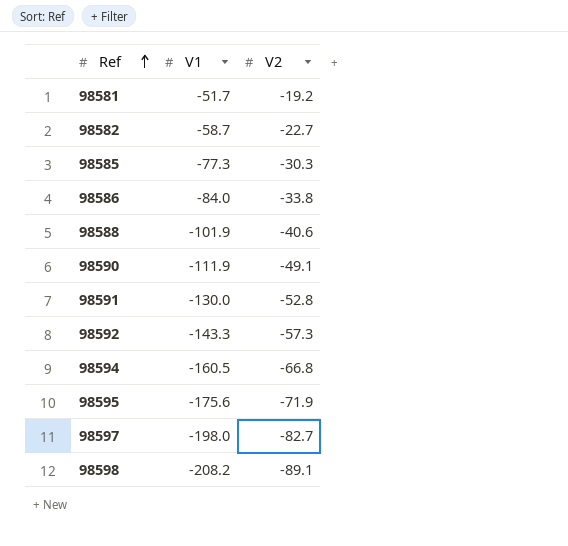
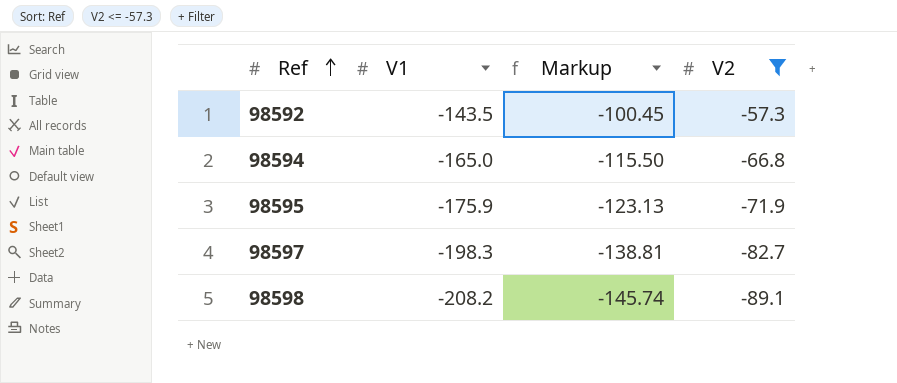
filter: none -> V2 <= -57.3
column Markup | formula: none -> [V1] * 0.7
98592 | V1: -143.3 -> -143.5
98594 | V1: -160.5 -> -165.0
98595 | V1: -175.6 -> -175.9
98597 | V1: -198.0 -> -198.3

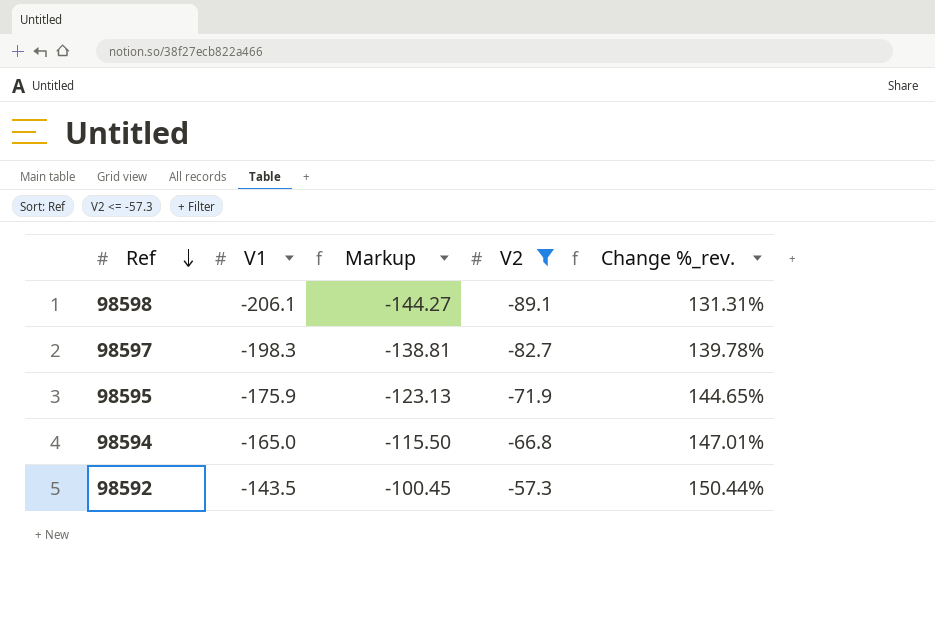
row order: Ref ascending -> Ref descending
column Change %_rev. | formula: none -> ([V1] - [V2]) / [V2]
98598 | V1: -208.2 -> -206.1
98598 | Markup: -145.74 -> -144.27

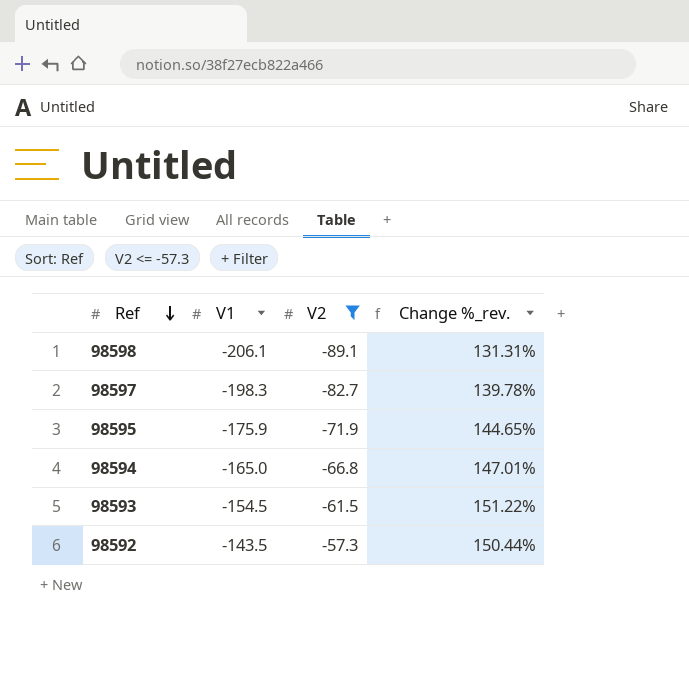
column Markup | formula: [V1] * 0.7 -> none
row 98593: none -> -154.5 | -61.5 | 151.22%

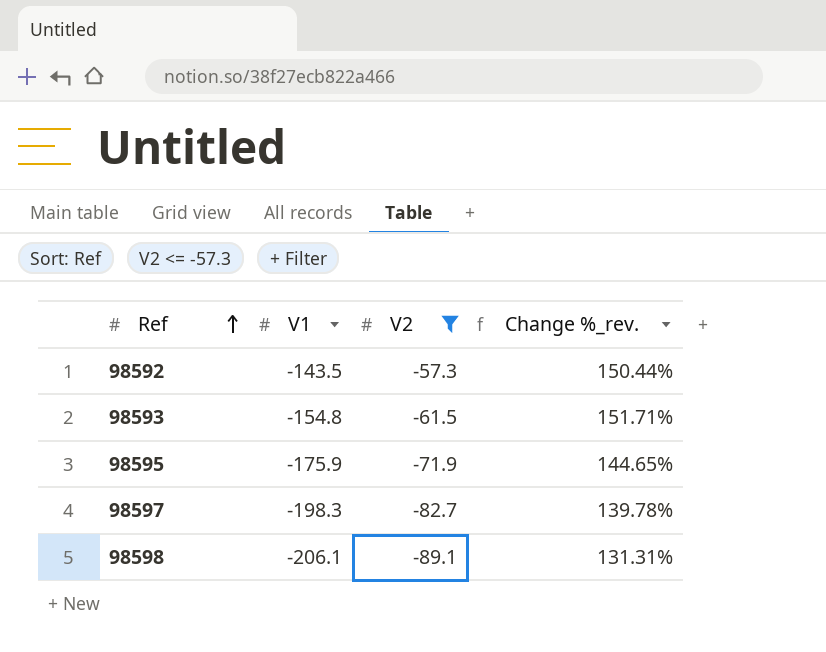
row order: Ref descending -> Ref ascending
row 98594: -165.0 | -66.8 | 147.01% -> none
98593 | V1: -154.5 -> -154.8
98593 | Change %_rev.: 151.22% -> 151.71%

